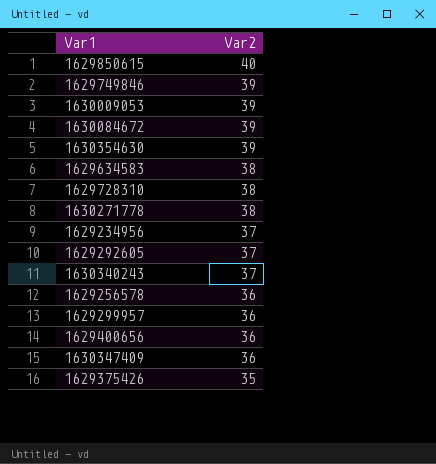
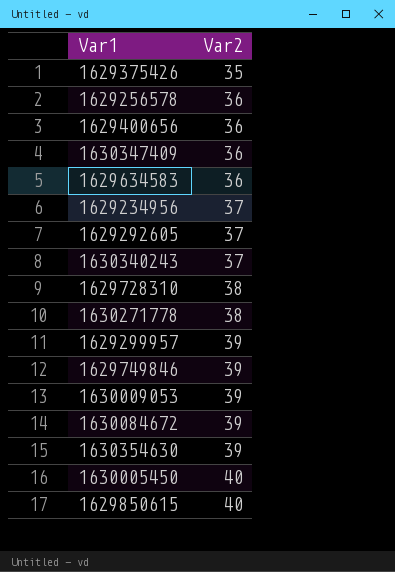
row order: Var2 descending -> Var2 ascending
1629634583 | Var2: 38 -> 36
1629299957 | Var2: 36 -> 39
row 1630005450: none -> 40

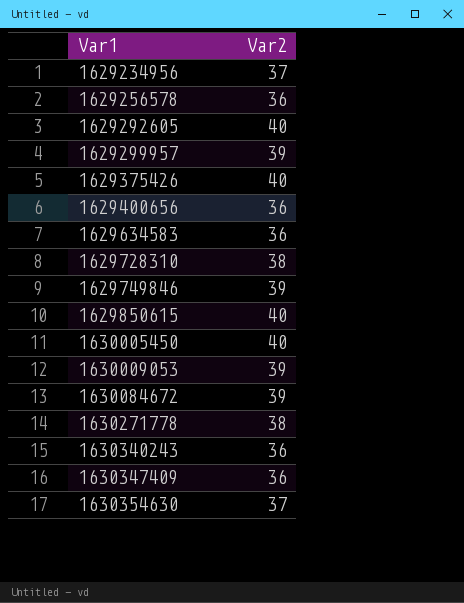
row order: Var2 ascending -> Var1 ascending
1629292605 | Var2: 37 -> 40
1629375426 | Var2: 35 -> 40
1630340243 | Var2: 37 -> 36
1630354630 | Var2: 39 -> 37

